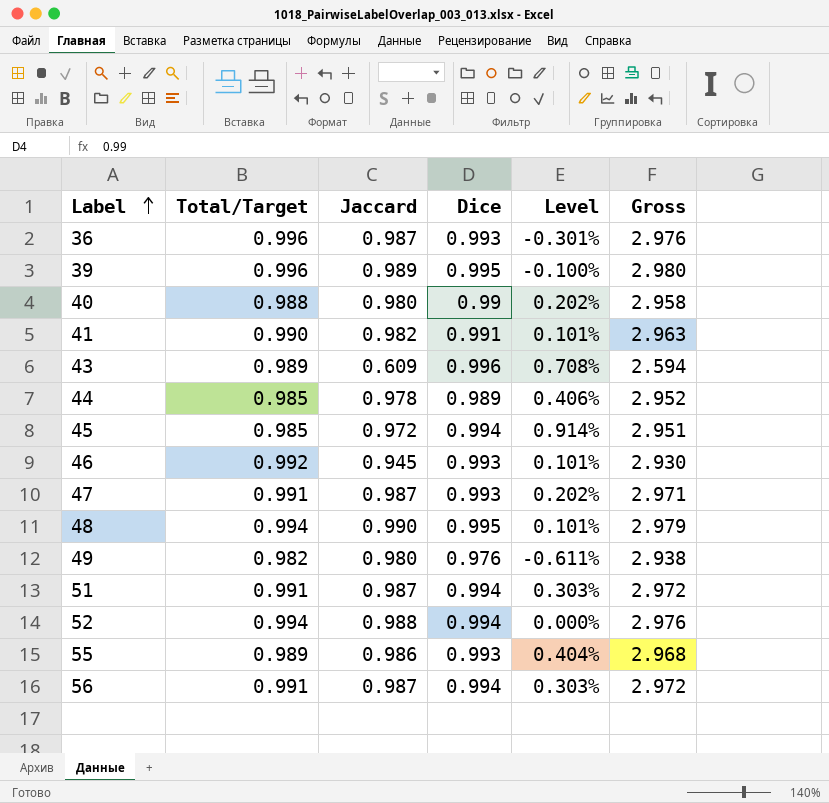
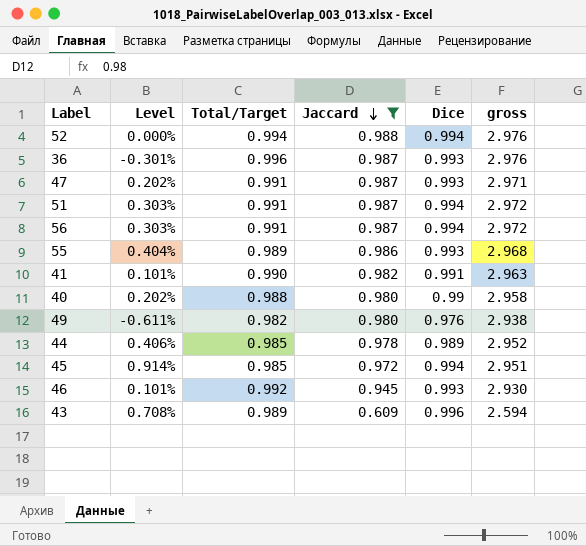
filter: none -> Jaccard <= 0.988
row order: Label ascending -> Jaccard descending
column Level | position: 5 -> 2
column name: Gross -> gross

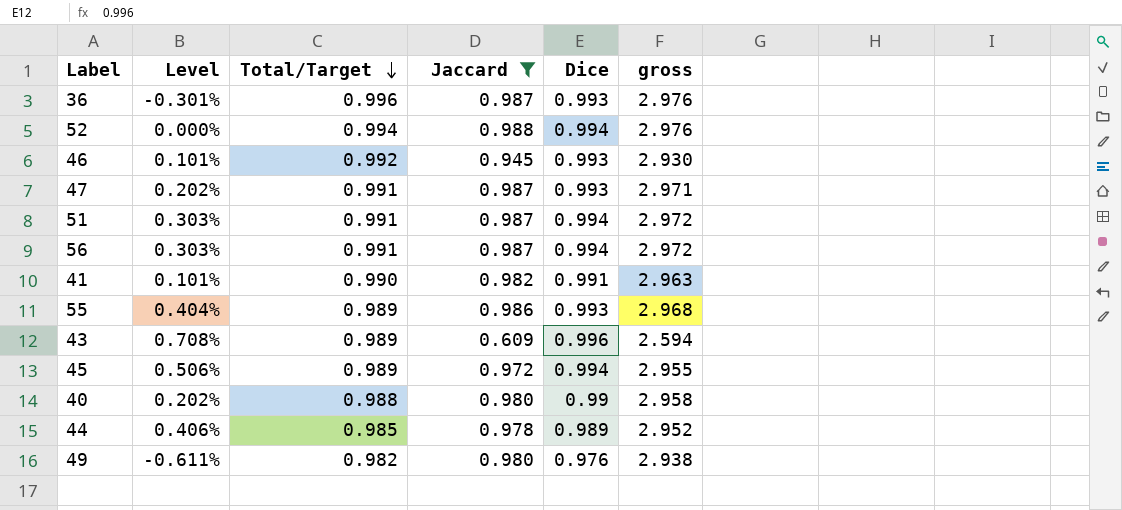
row order: Jaccard descending -> Total/Target descending
45 | Level: 0.914% -> 0.506%
45 | Total/Target: 0.985 -> 0.989
45 | gross: 2.951 -> 2.955

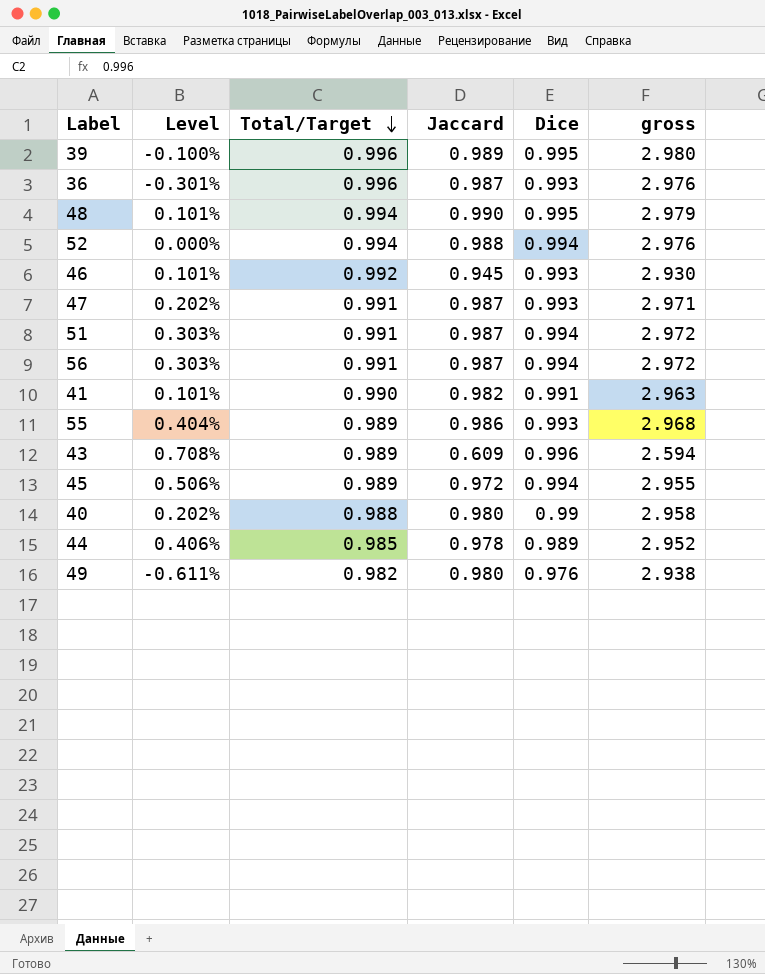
filter: Jaccard <= 0.988 -> none

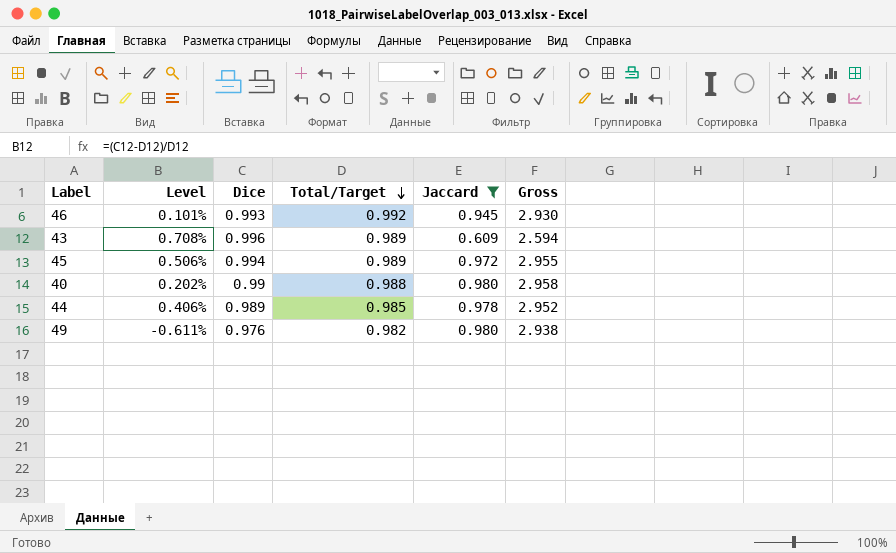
filter: none -> Jaccard <= 0.980
column Dice | position: 5 -> 3
column name: gross -> Gross

